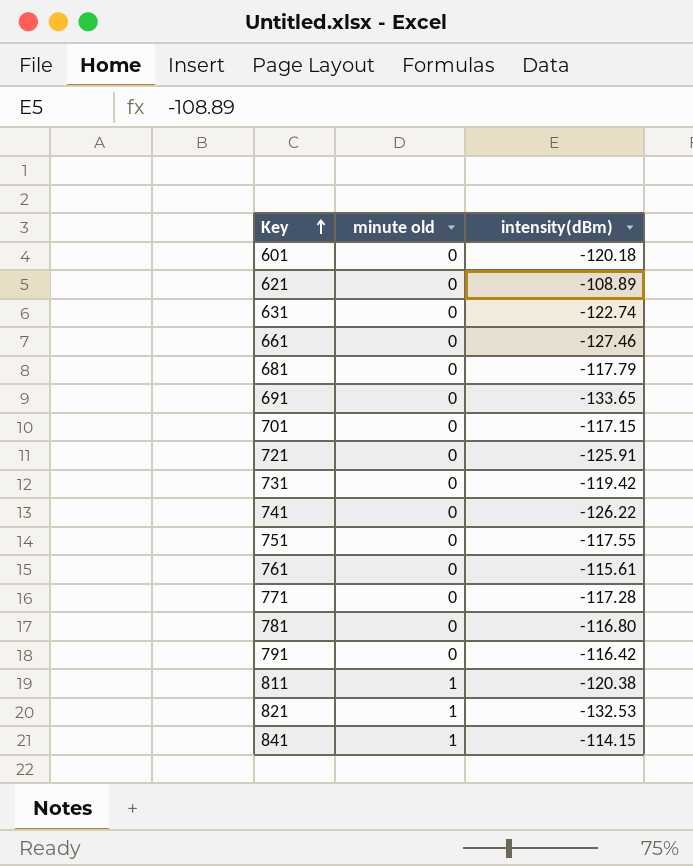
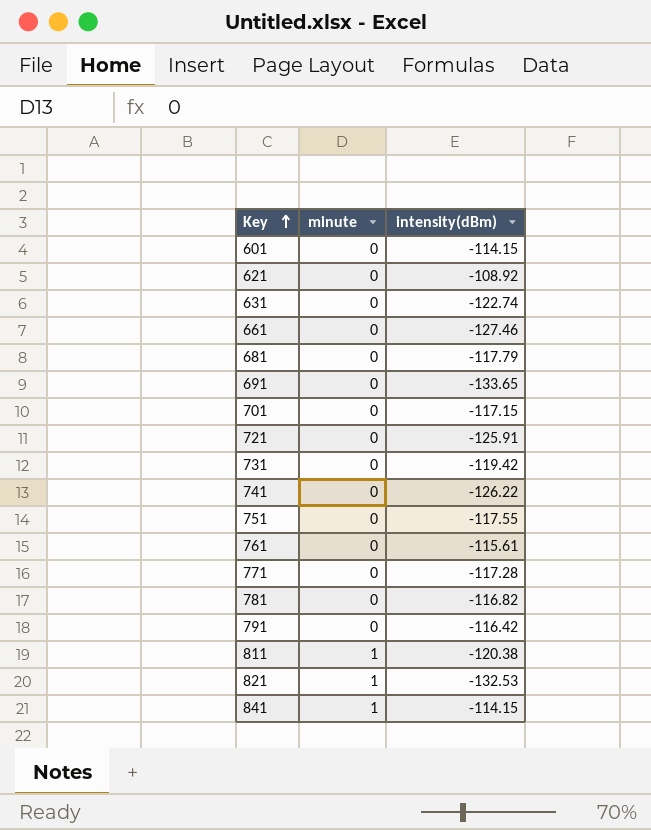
column name: minute old -> minute
601 | intensity(dBm): -120.18 -> -114.15
621 | intensity(dBm): -108.89 -> -108.92
781 | intensity(dBm): -116.80 -> -116.82

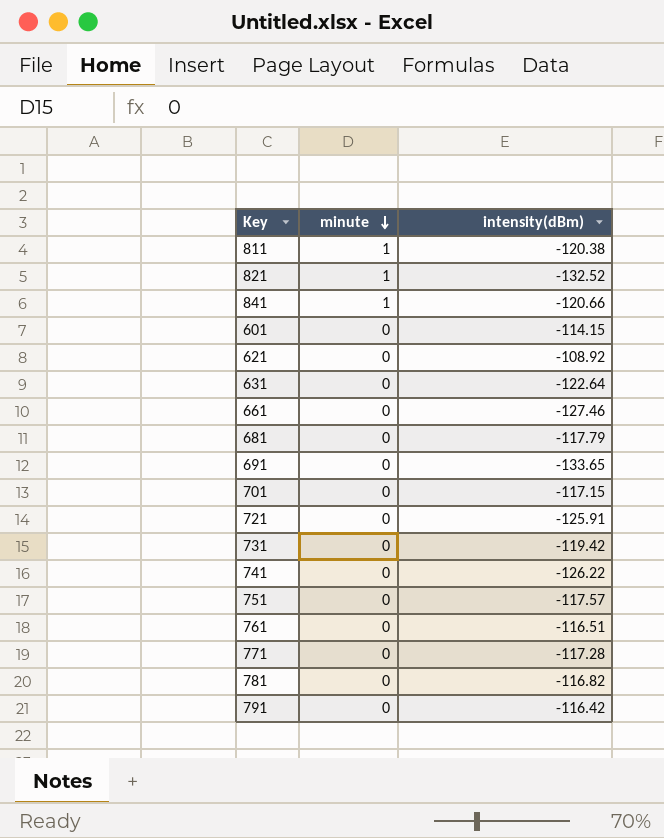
row order: Key ascending -> minute descending
821 | intensity(dBm): -132.53 -> -132.52
841 | intensity(dBm): -114.15 -> -120.66
631 | intensity(dBm): -122.74 -> -122.64
751 | intensity(dBm): -117.55 -> -117.57
761 | intensity(dBm): -115.61 -> -116.51

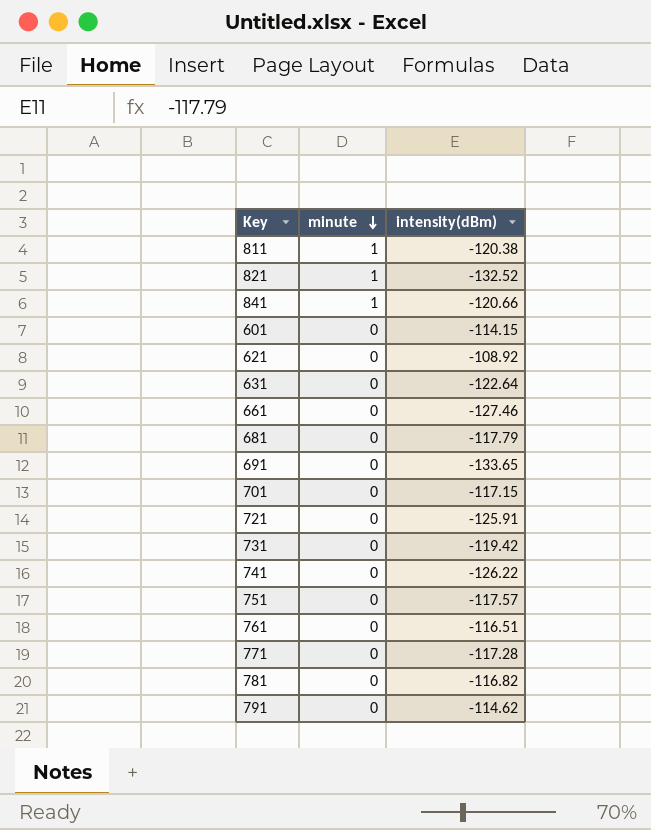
791 | intensity(dBm): -116.42 -> -114.62

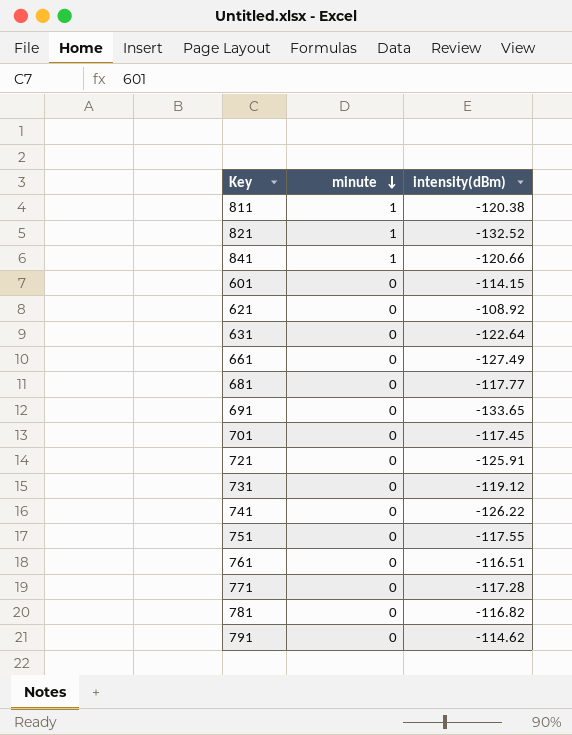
661 | intensity(dBm): -127.46 -> -127.49
681 | intensity(dBm): -117.79 -> -117.77
701 | intensity(dBm): -117.15 -> -117.45
731 | intensity(dBm): -119.42 -> -119.12
751 | intensity(dBm): -117.57 -> -117.55

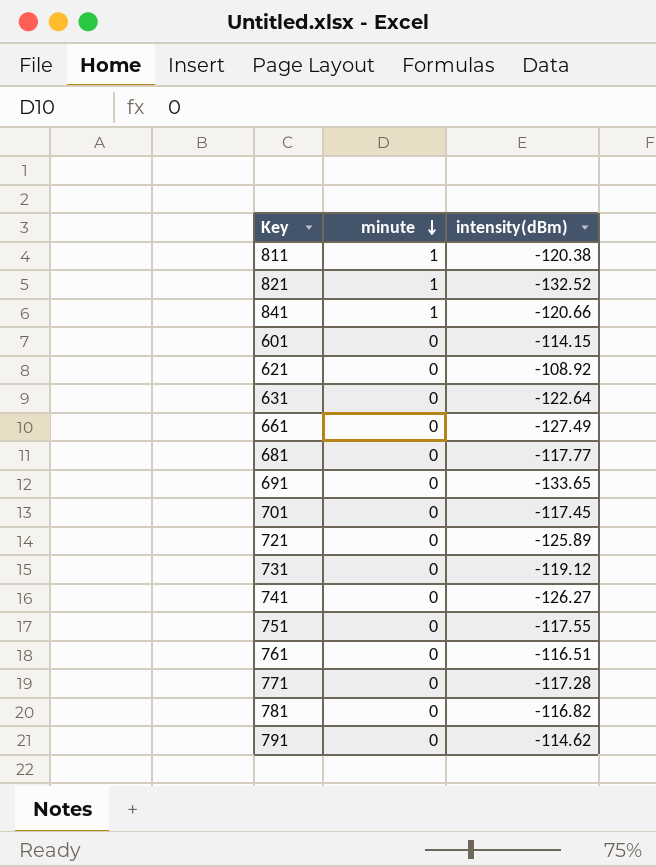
721 | intensity(dBm): -125.91 -> -125.89
741 | intensity(dBm): -126.22 -> -126.27

